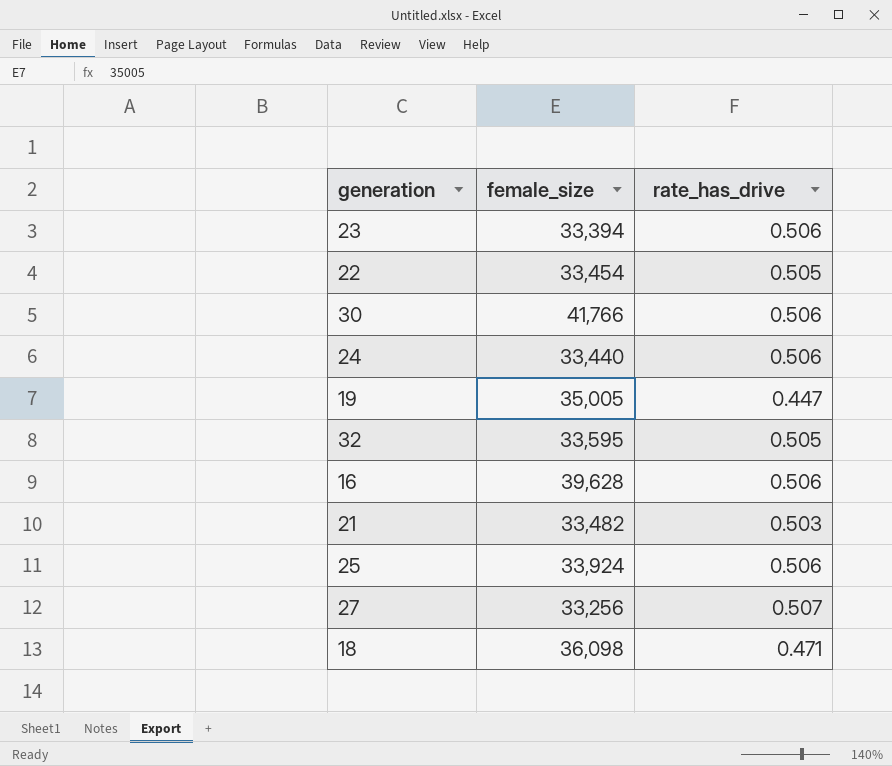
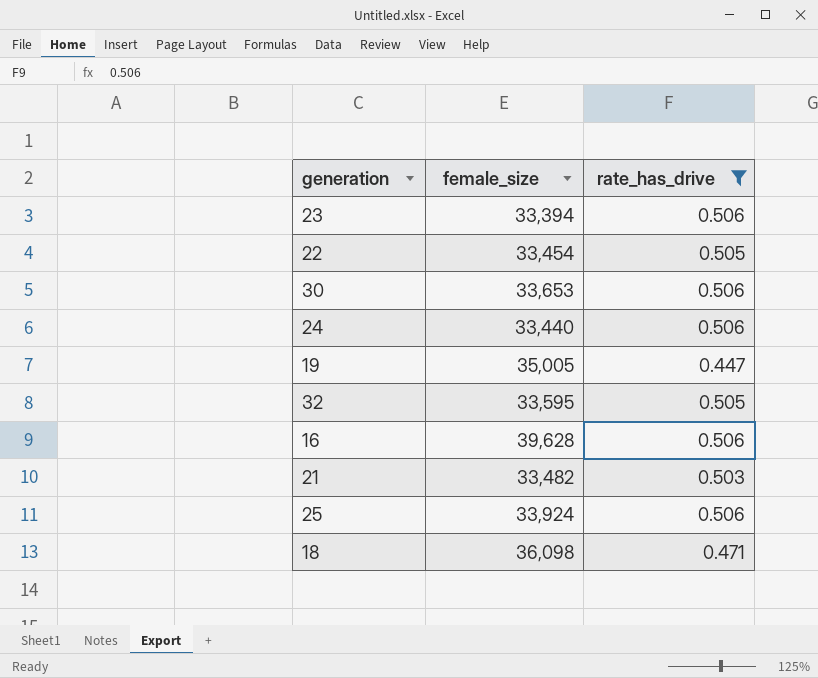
filter: none -> rate_has_drive != 0.507
30 | female_size: 41,766 -> 33,653

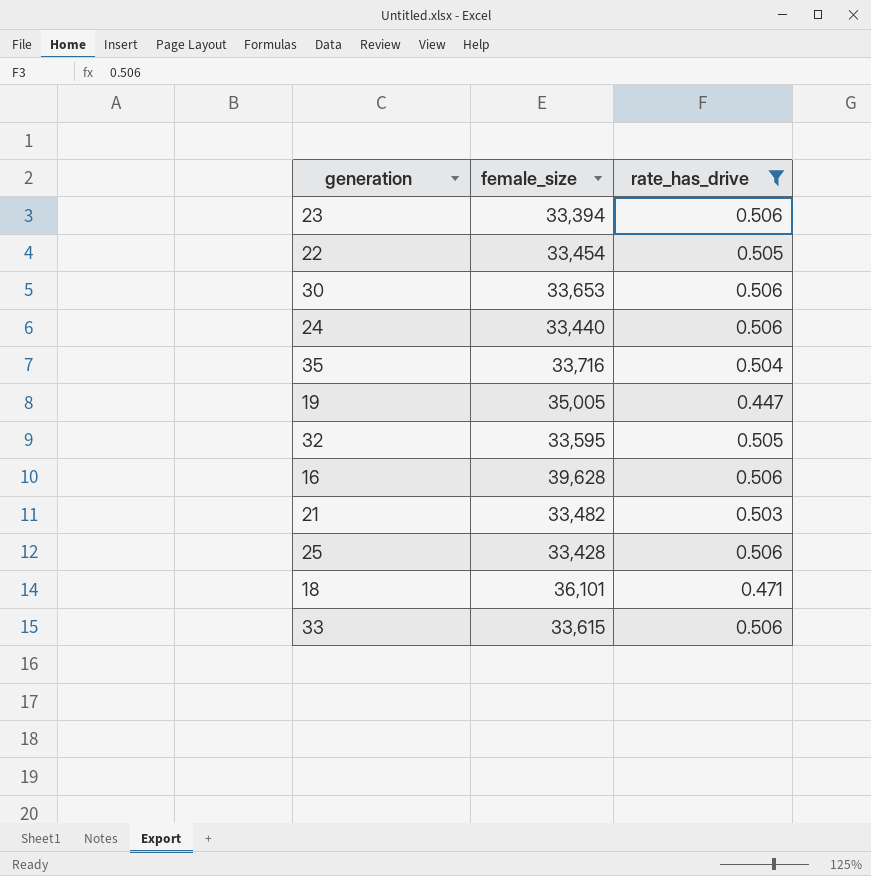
row 35: none -> 33,716 | 0.504
25 | female_size: 33,924 -> 33,428
18 | female_size: 36,098 -> 36,101
row 33: none -> 33,615 | 0.506

